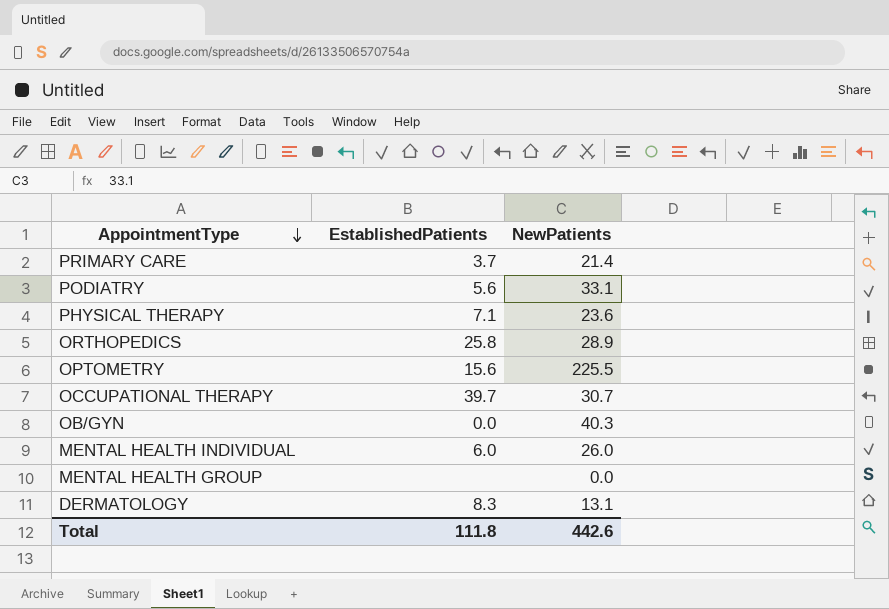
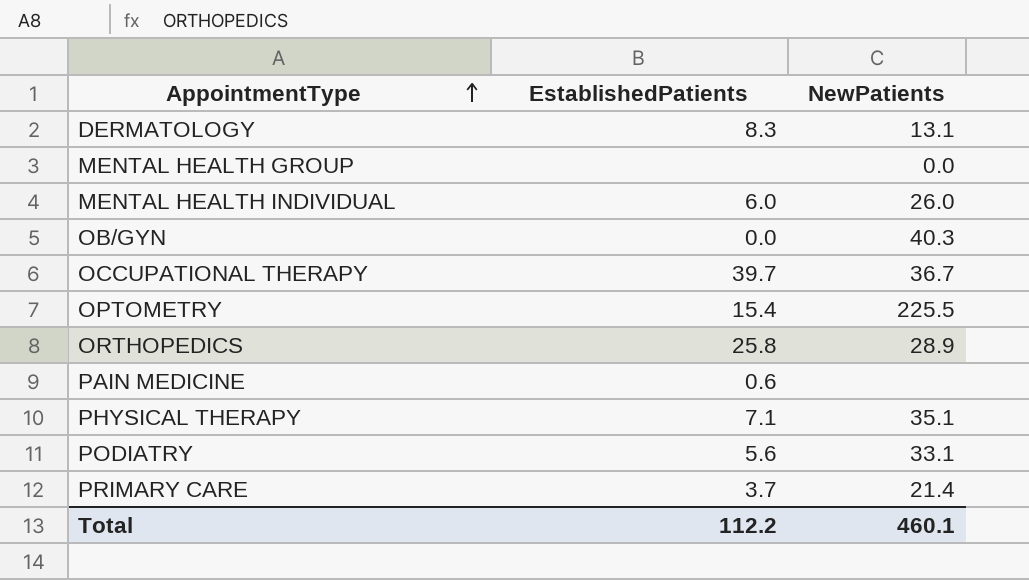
row order: AppointmentType descending -> AppointmentType ascending
OCCUPATIONAL THERAPY | NewPatients: 30.7 -> 36.7
OPTOMETRY | EstablishedPatients: 15.6 -> 15.4
row PAIN MEDICINE: none -> 0.6 | none
PHYSICAL THERAPY | NewPatients: 23.6 -> 35.1
Total | EstablishedPatients: 111.8 -> 112.2
Total | NewPatients: 442.6 -> 460.1

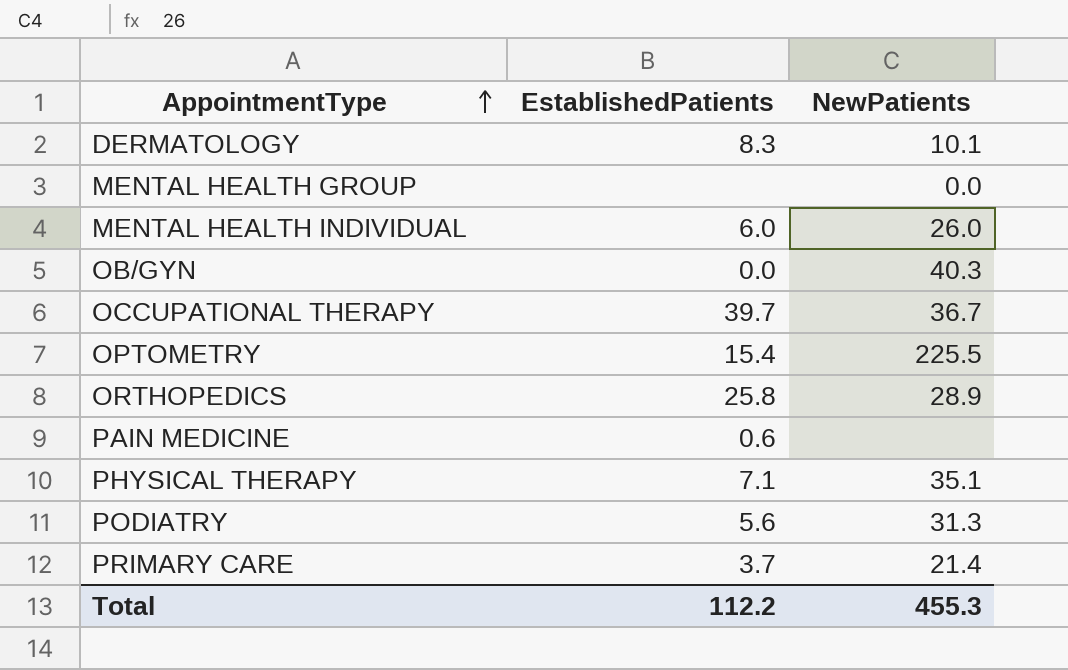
DERMATOLOGY | NewPatients: 13.1 -> 10.1
PODIATRY | NewPatients: 33.1 -> 31.3
Total | NewPatients: 460.1 -> 455.3

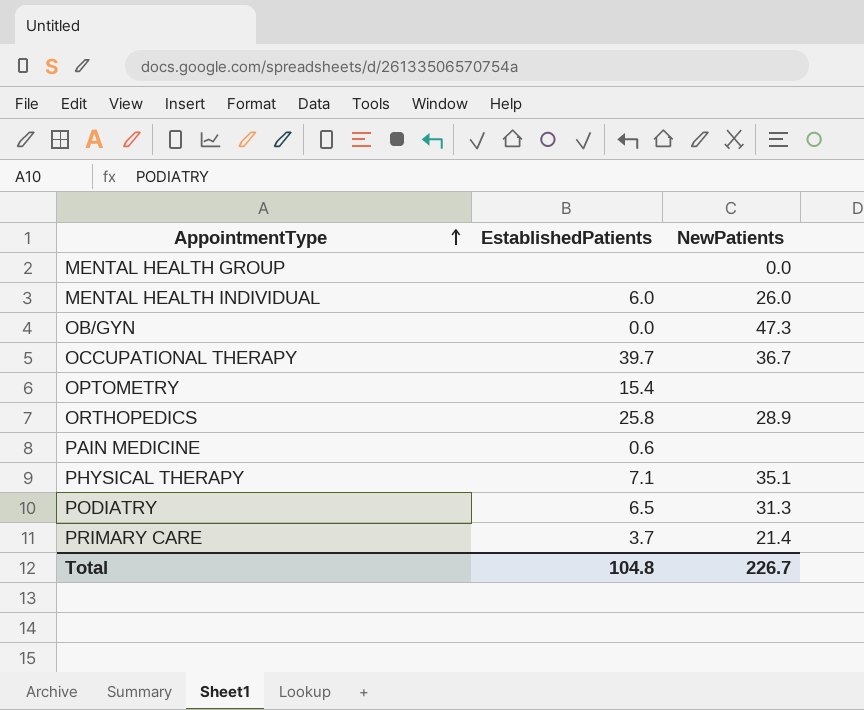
row DERMATOLOGY: 8.3 | 10.1 -> none
OB/GYN | NewPatients: 40.3 -> 47.3
OPTOMETRY | NewPatients: 225.5 -> none
PODIATRY | EstablishedPatients: 5.6 -> 6.5
Total | EstablishedPatients: 112.2 -> 104.8
Total | NewPatients: 455.3 -> 226.7

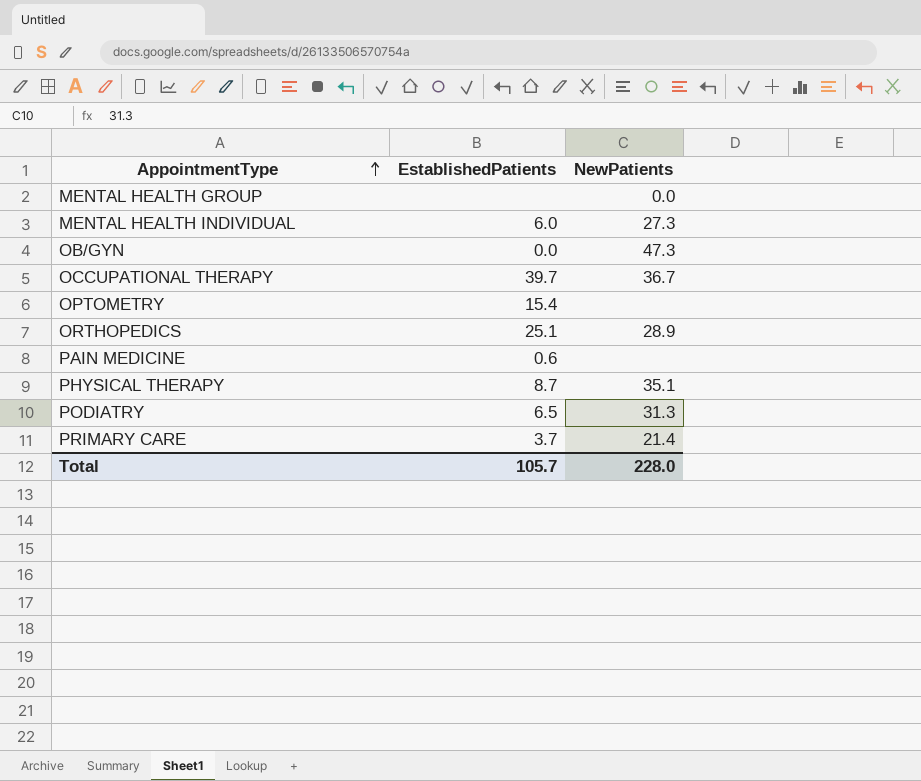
MENTAL HEALTH INDIVIDUAL | NewPatients: 26.0 -> 27.3
ORTHOPEDICS | EstablishedPatients: 25.8 -> 25.1
PHYSICAL THERAPY | EstablishedPatients: 7.1 -> 8.7
Total | EstablishedPatients: 104.8 -> 105.7
Total | NewPatients: 226.7 -> 228.0

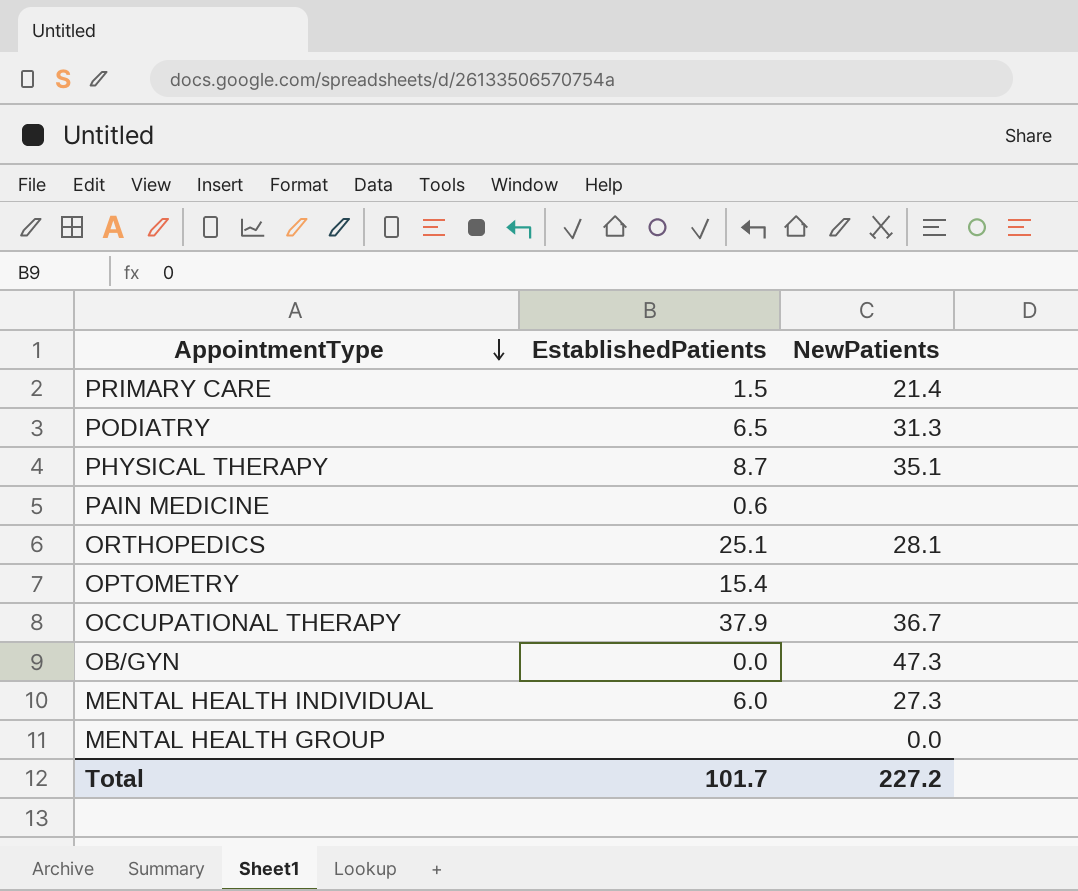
row order: AppointmentType ascending -> AppointmentType descending
PRIMARY CARE | EstablishedPatients: 3.7 -> 1.5
ORTHOPEDICS | NewPatients: 28.9 -> 28.1
OCCUPATIONAL THERAPY | EstablishedPatients: 39.7 -> 37.9
Total | EstablishedPatients: 105.7 -> 101.7
Total | NewPatients: 228.0 -> 227.2

